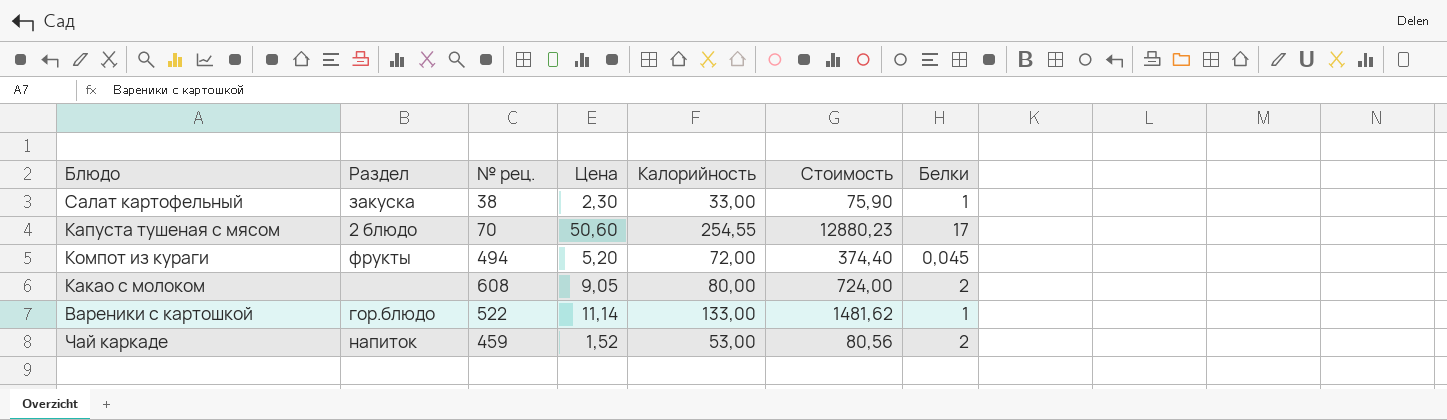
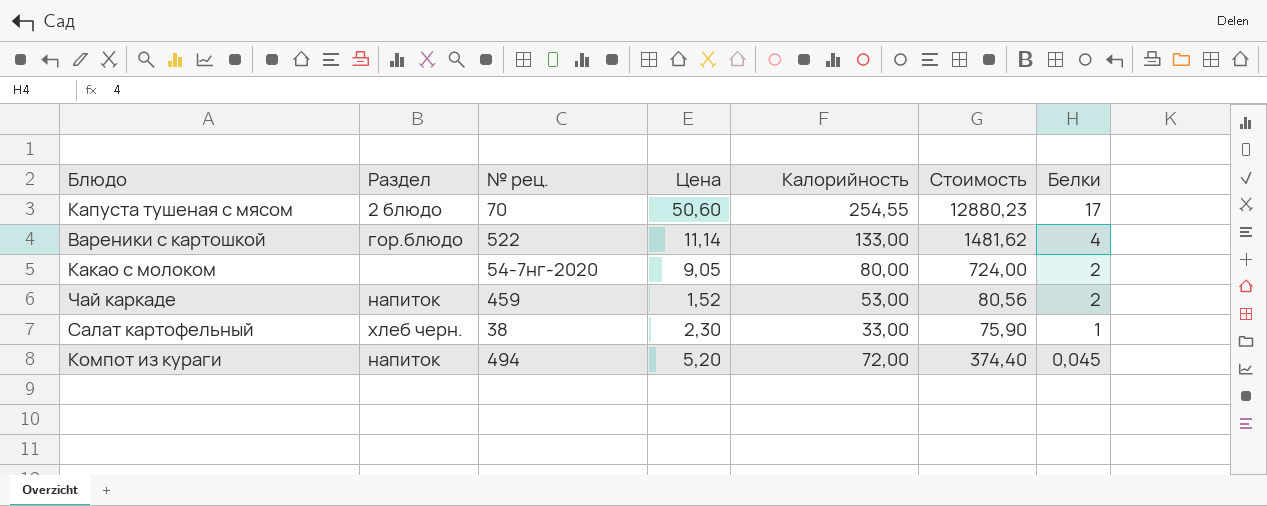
row order: none -> Белки descending
Вареники с картошкой | Белки: 1 -> 4
Какао с молоком | № рец.: 608 -> 54-7нг-2020
Салат картофельный | Раздел: закуска -> хлеб черн.
Компот из кураги | Раздел: фрукты -> напиток

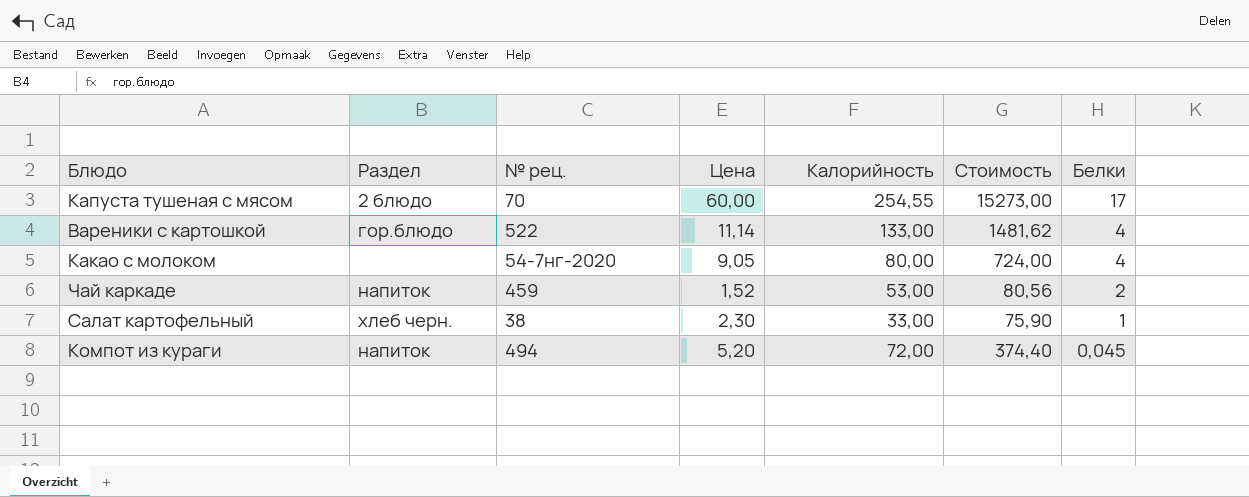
Капуста тушеная с мясом | Цена: 50,60 -> 60,00
Капуста тушеная с мясом | Стоимость: 12880,23 -> 15273,00
Какао с молоком | Белки: 2 -> 4

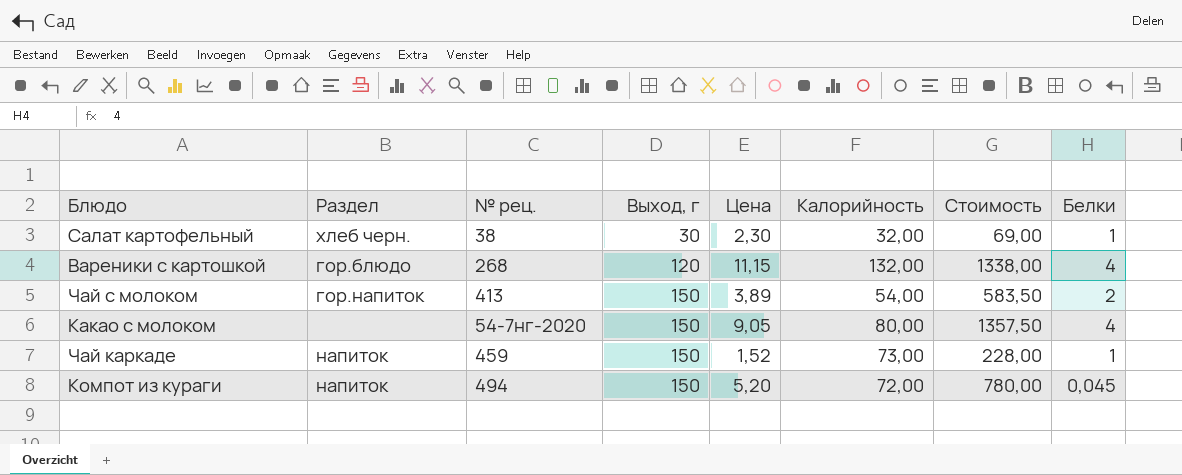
row order: Белки descending -> Выход, г ascending
column Выход, г | position: none -> 4
column Стоимость | formula: [Цена] * [Калорийность] -> [Выход, г] * [Цена]
row Капуста тушеная с мясом: 2 блюдо | 70 | 60,00 | 254,55 | 15273,00 | 17 -> none
Салат картофельный | Калорийность: 33,00 -> 32,00
Вареники с картошкой | № рец.: 522 -> 268
Вареники с картошкой | Цена: 11,14 -> 11,15
Вареники с картошкой | Калорийность: 133,00 -> 132,00
row Чай с молоком: none -> гор.напиток | 413 | 150 | 3,89 | 54,00 | 583,50 | 2
Чай каркаде | Калорийность: 53,00 -> 73,00
Чай каркаде | Белки: 2 -> 1

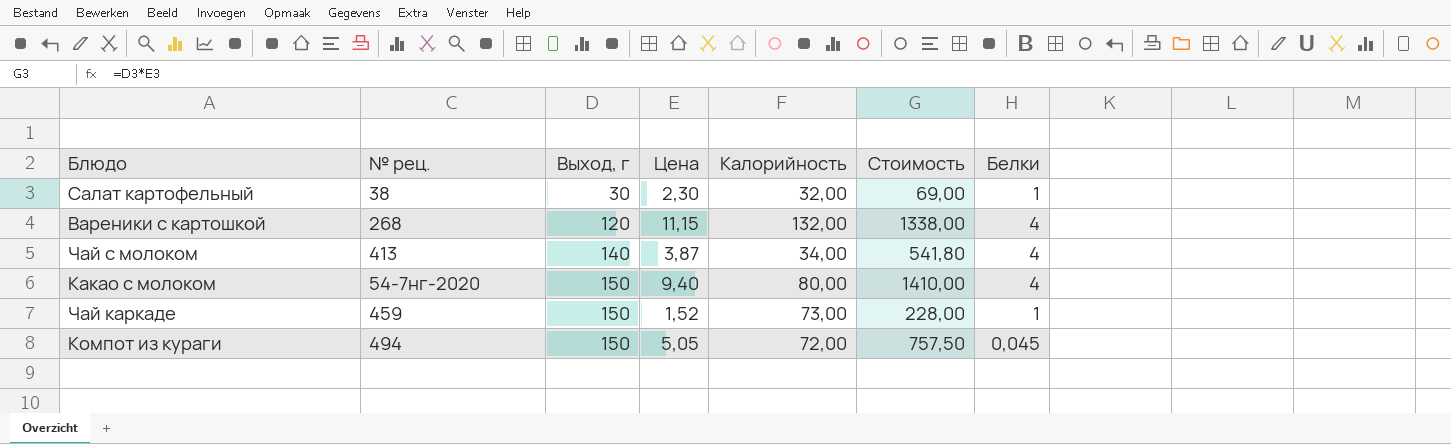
column Раздел | position: 2 -> none
Чай с молоком | Выход, г: 150 -> 140
Чай с молоком | Цена: 3,89 -> 3,87
Чай с молоком | Калорийность: 54,00 -> 34,00
Чай с молоком | Стоимость: 583,50 -> 541,80
Чай с молоком | Белки: 2 -> 4
Какао с молоком | Цена: 9,05 -> 9,40
Какао с молоком | Стоимость: 1357,50 -> 1410,00
Компот из кураги | Цена: 5,20 -> 5,05
Компот из кураги | Стоимость: 780,00 -> 757,50

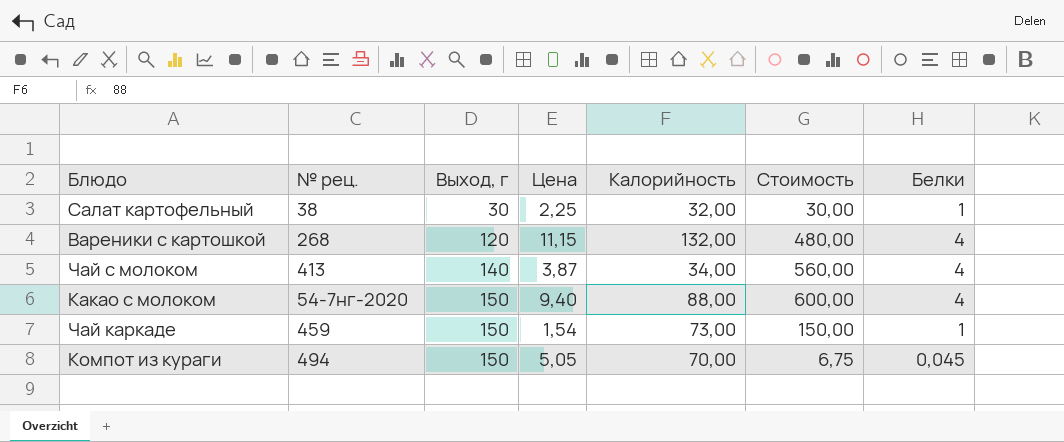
column Стоимость | formula: [Выход, г] * [Цена] -> [Выход, г] * [Белки]
Салат картофельный | Цена: 2,30 -> 2,25
Какао с молоком | Калорийность: 80,00 -> 88,00
Чай каркаде | Цена: 1,52 -> 1,54
Компот из кураги | Калорийность: 72,00 -> 70,00

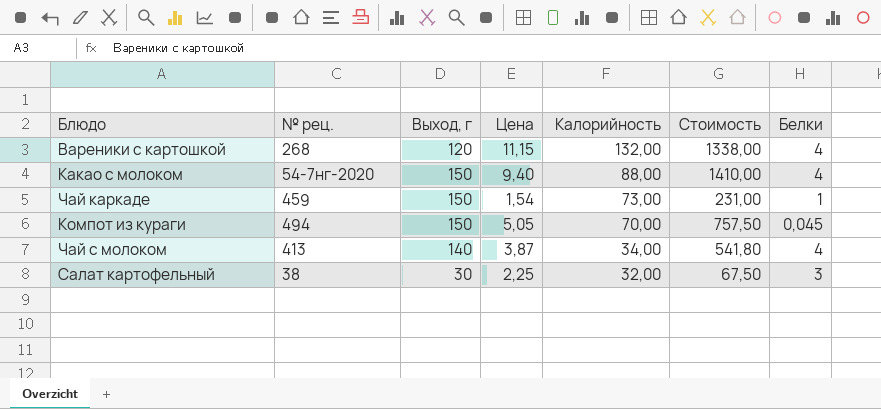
row order: Выход, г ascending -> Калорийность descending
column Стоимость | formula: [Выход, г] * [Белки] -> [Выход, г] * [Цена]
Салат картофельный | Белки: 1 -> 3

